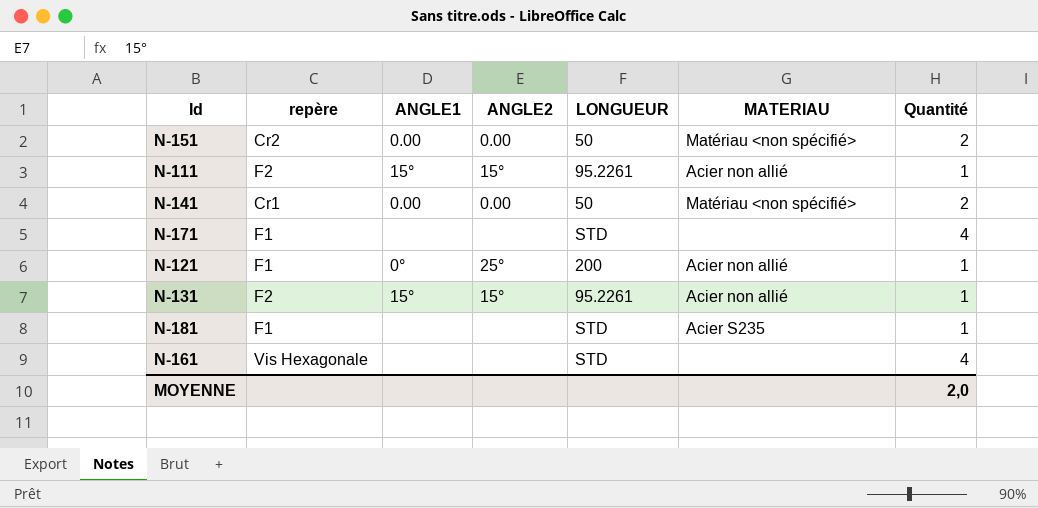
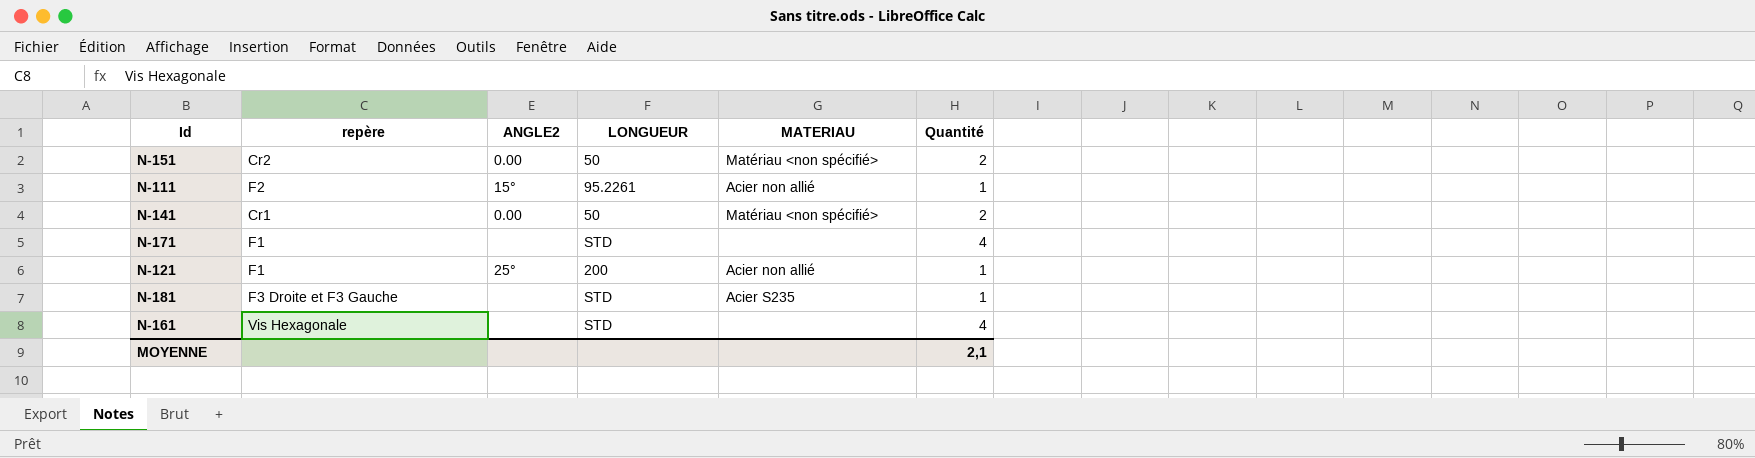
column ANGLE1 | position: 3 -> none
row N-131: F2 | 15° | 15° | 95.2261 | Acier non allié | 1 -> none
N-181 | repère: F1 -> F3 Droite et F3 Gauche
MOYENNE | Quantité: 2,0 -> 2,1

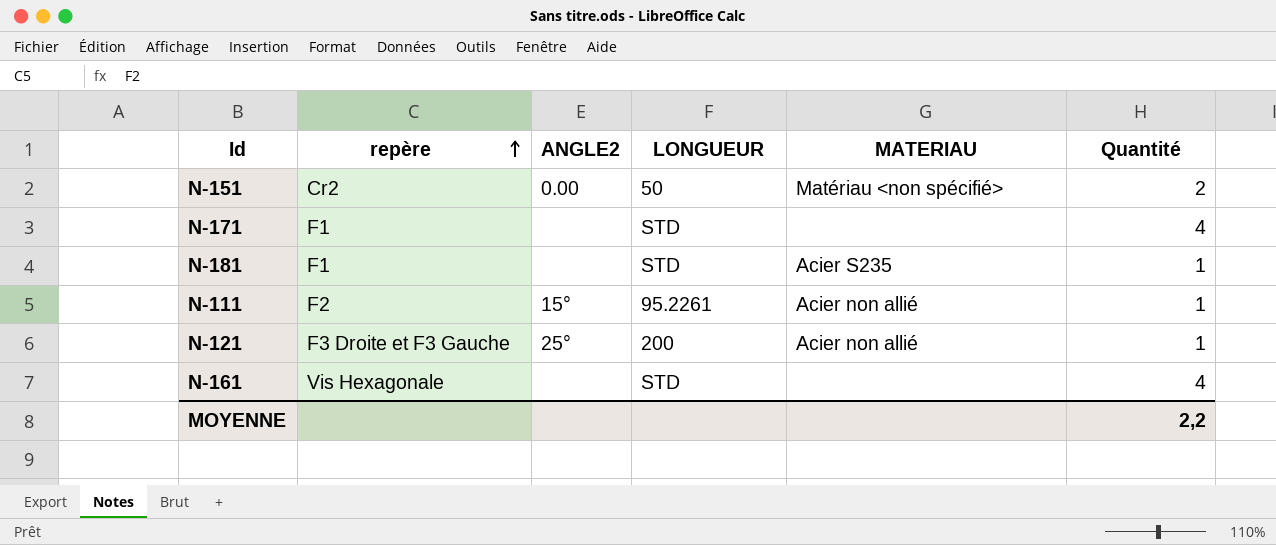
row order: none -> repère ascending
row N-141: Cr1 | 0.00 | 50 | Matériau <non spécifié> | 2 -> none
N-181 | repère: F3 Droite et F3 Gauche -> F1
N-121 | repère: F1 -> F3 Droite et F3 Gauche
MOYENNE | Quantité: 2,1 -> 2,2

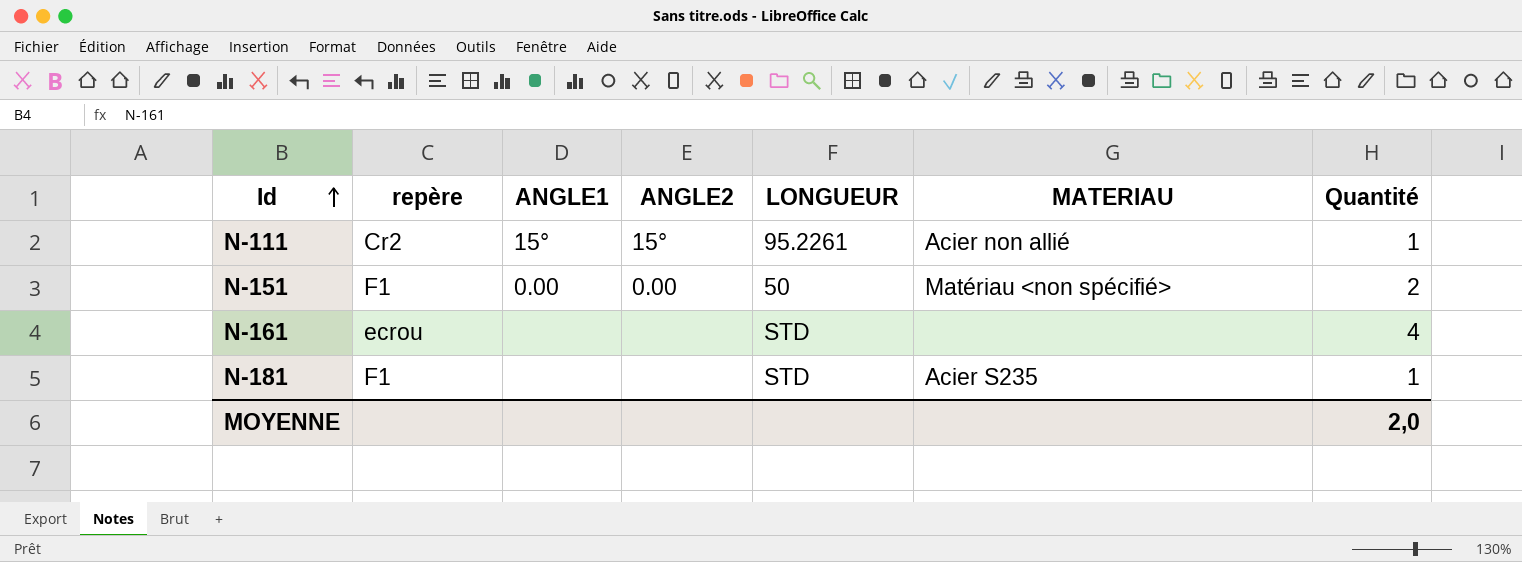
row order: repère ascending -> Id ascending
column ANGLE1 | position: none -> 3
row N-171: F1 | none | STD | none | 4 -> none
row N-121: F3 Droite et F3 Gauche | 25° | 200 | Acier non allié | 1 -> none
N-111 | repère: F2 -> Cr2
N-151 | repère: Cr2 -> F1
N-161 | repère: Vis Hexagonale -> ecrou
MOYENNE | Quantité: 2,2 -> 2,0

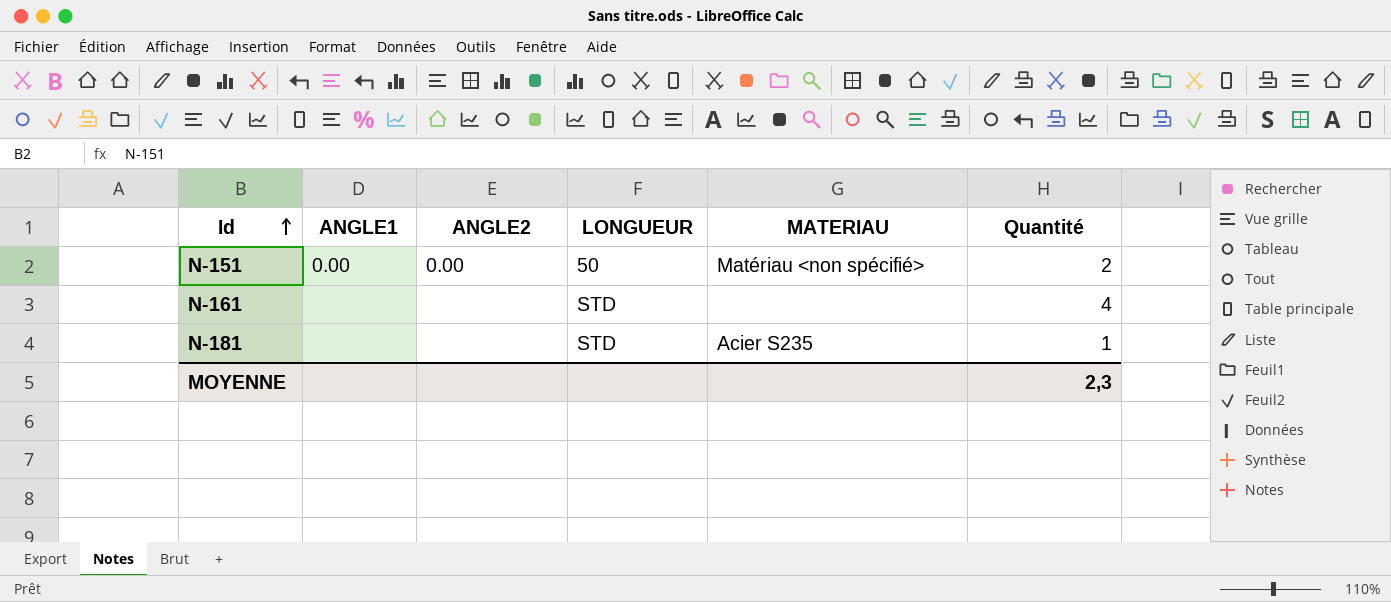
column repère | position: 2 -> none
row N-111: Cr2 | 15° | 15° | 95.2261 | Acier non allié | 1 -> none
MOYENNE | Quantité: 2,0 -> 2,3

